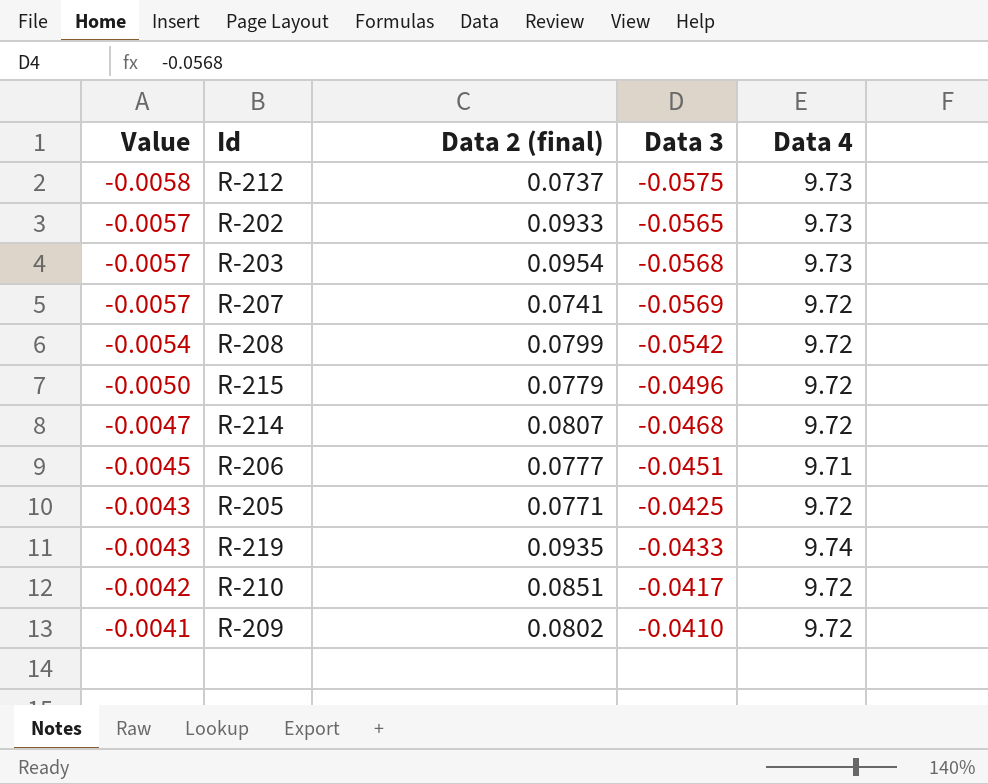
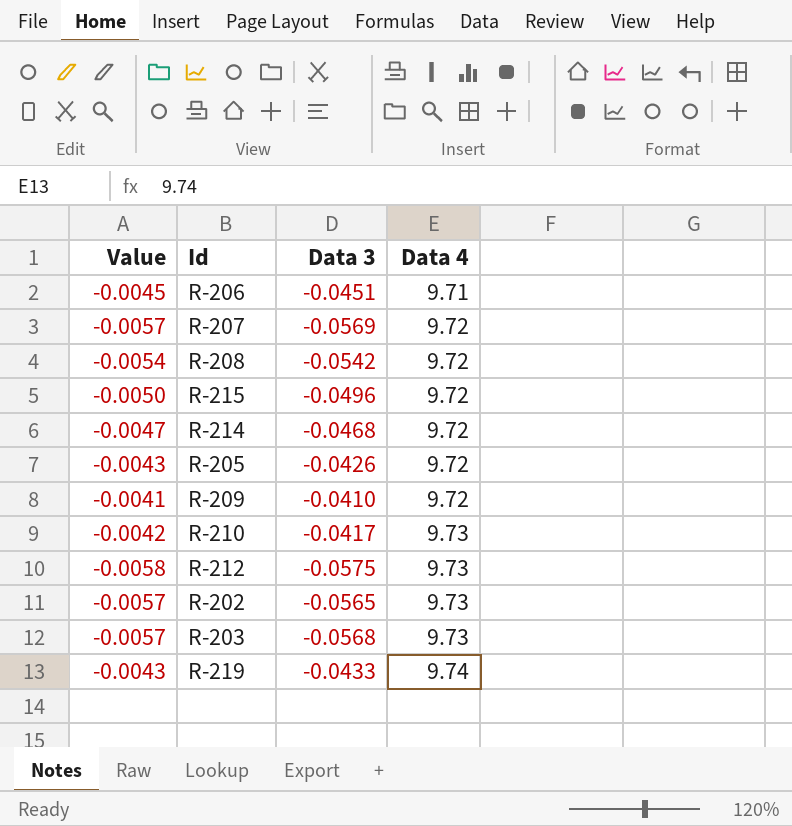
row order: Value ascending -> Data 4 ascending
column Data 2 (final) | position: 3 -> none
R-205 | Data 3: -0.0425 -> -0.0426
R-210 | Data 4: 9.72 -> 9.73

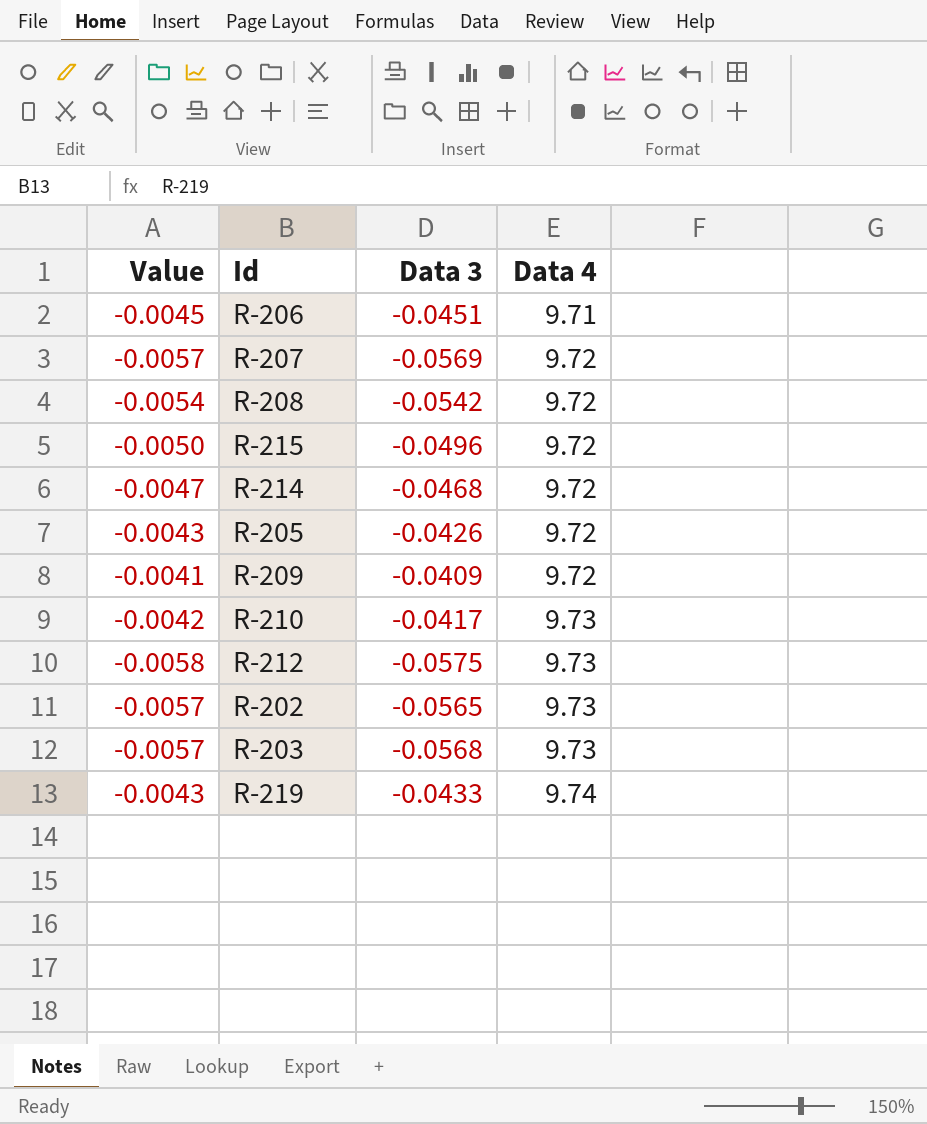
R-209 | Data 3: -0.0410 -> -0.0409

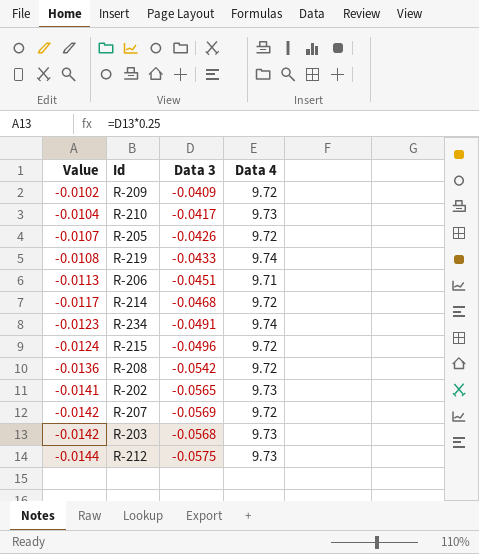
row order: Data 4 ascending -> Value descending
column Value | formula: [Data 3] * 0.1 -> [Data 3] * 0.25
row R-234: none -> -0.0123 | -0.0491 | 9.74

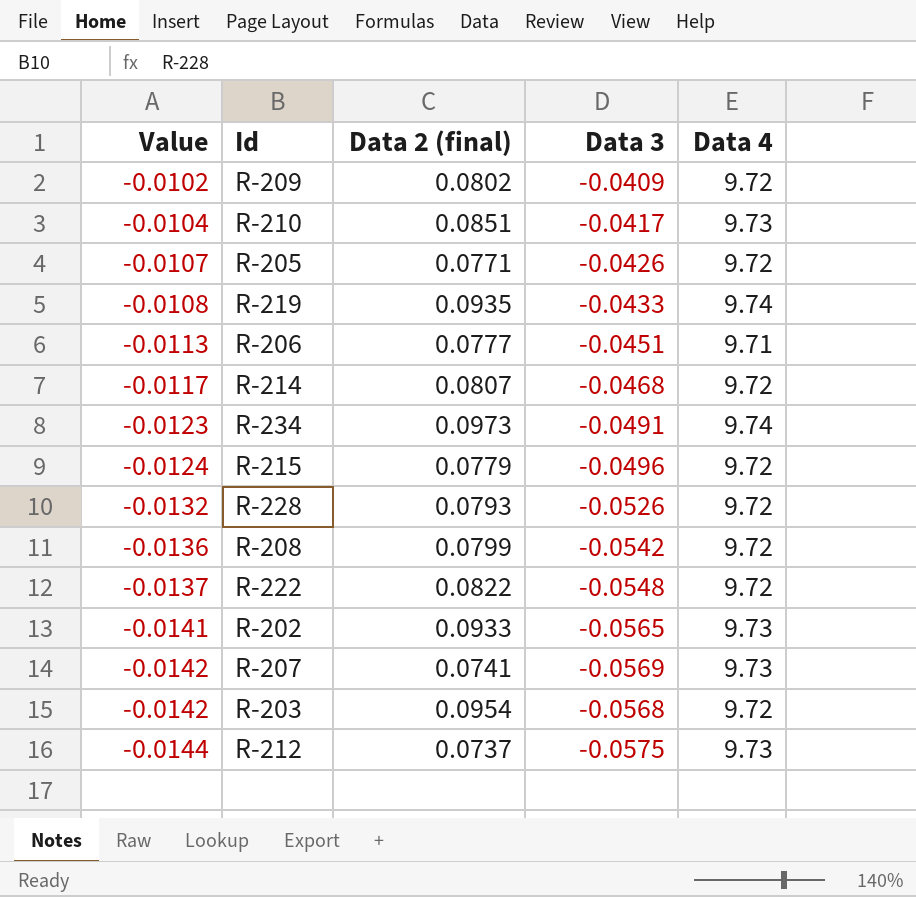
column Data 2 (final) | position: none -> 3
row R-228: none -> -0.0132 | 0.0793 | -0.0526 | 9.72
row R-222: none -> -0.0137 | 0.0822 | -0.0548 | 9.72
R-207 | Data 4: 9.72 -> 9.73
R-203 | Data 4: 9.73 -> 9.72

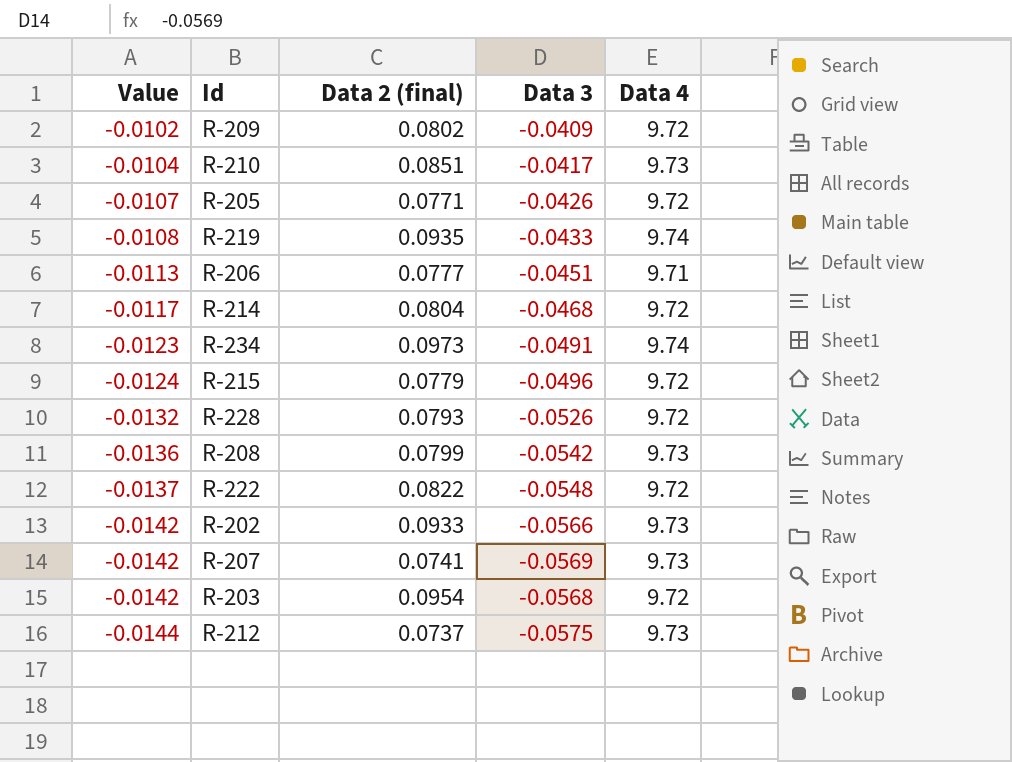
R-214 | Data 2 (final): 0.0807 -> 0.0804
R-208 | Data 4: 9.72 -> 9.73
R-202 | Value: -0.0141 -> -0.0142
R-202 | Data 3: -0.0565 -> -0.0566

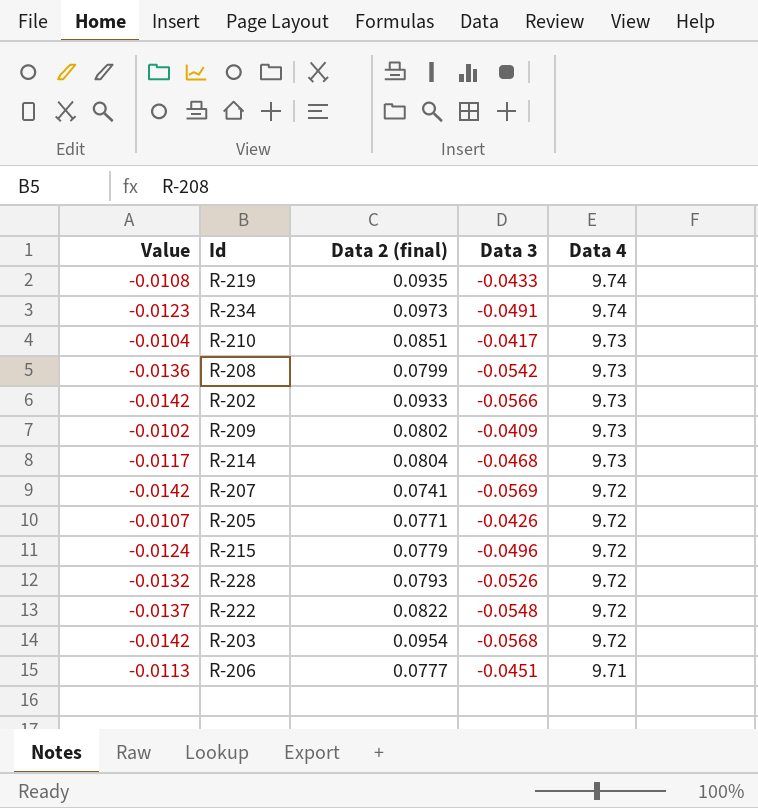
row order: Value descending -> Data 4 descending
row R-212: -0.0144 | 0.0737 | -0.0575 | 9.73 -> none
R-209 | Data 4: 9.72 -> 9.73
R-214 | Data 4: 9.72 -> 9.73
R-207 | Data 4: 9.73 -> 9.72

